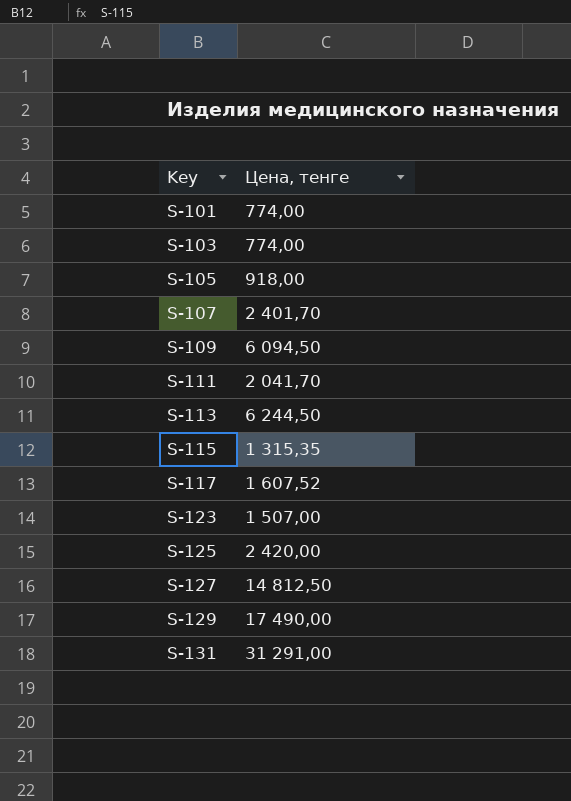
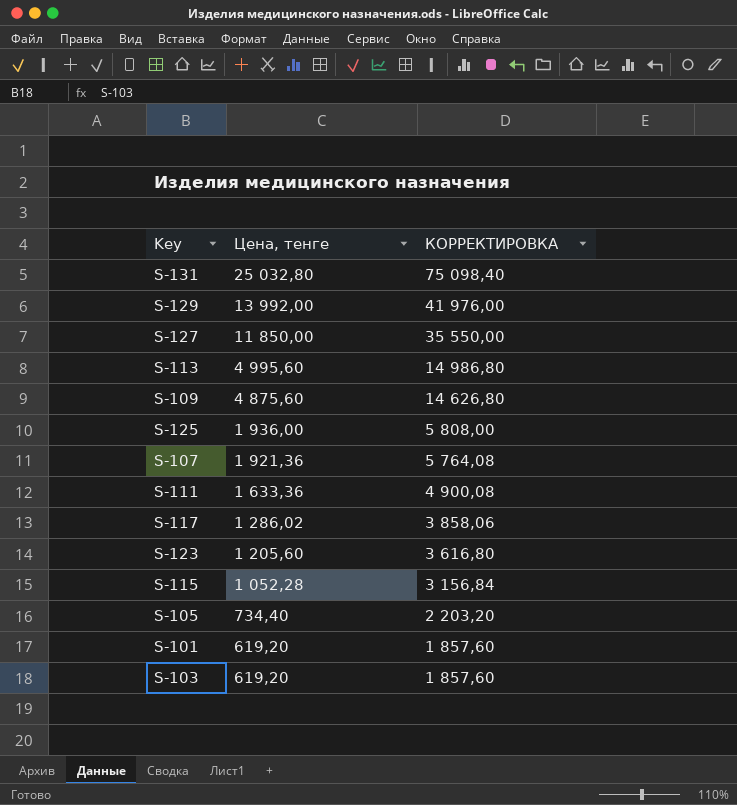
row order: Key ascending -> Цена, тенге descending
column КОРРЕКТИРОВКА | formula: none -> [Цена, тенге] * 3
S-131 | Цена, тенге: 31 291,00 -> 25 032,80
S-129 | Цена, тенге: 17 490,00 -> 13 992,00
S-127 | Цена, тенге: 14 812,50 -> 11 850,00
S-113 | Цена, тенге: 6 244,50 -> 4 995,60
S-109 | Цена, тенге: 6 094,50 -> 4 875,60
S-125 | Цена, тенге: 2 420,00 -> 1 936,00
S-107 | Цена, тенге: 2 401,70 -> 1 921,36
S-111 | Цена, тенге: 2 041,70 -> 1 633,36
S-117 | Цена, тенге: 1 607,52 -> 1 286,02
S-123 | Цена, тенге: 1 507,00 -> 1 205,60
S-115 | Цена, тенге: 1 315,35 -> 1 052,28
S-105 | Цена, тенге: 918,00 -> 734,40
S-101 | Цена, тенге: 774,00 -> 619,20
S-103 | Цена, тенге: 774,00 -> 619,20

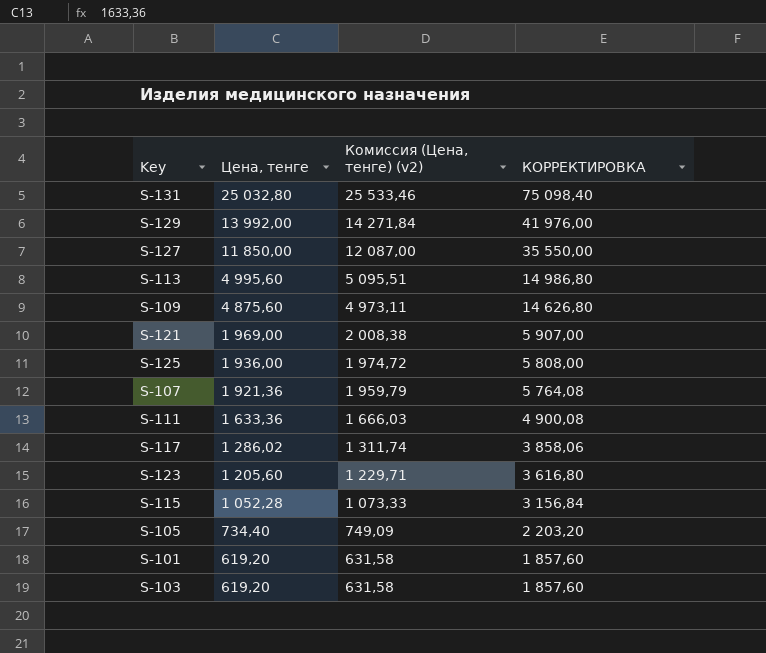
column Комиссия (Цена, тенге) (v2) | formula: none -> [Цена, тенге] * 1,02
row S-121: none -> 1 969,00 | 2 008,38 | 5 907,00

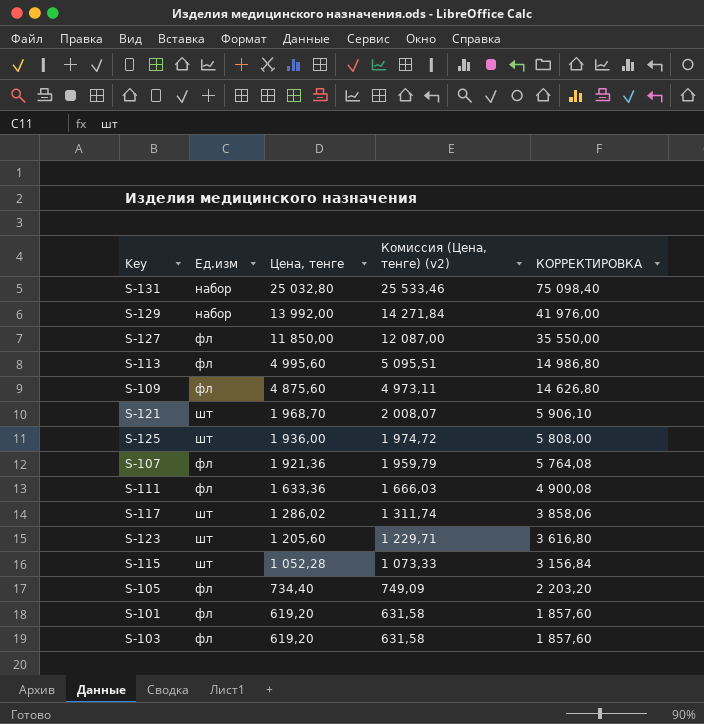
column Ед.изм | position: none -> 2
S-121 | Цена, тенге: 1 969,00 -> 1 968,70
S-121 | Комиссия (Цена, тенге) (v2): 2 008,38 -> 2 008,07
S-121 | КОРРЕКТИРОВКА: 5 907,00 -> 5 906,10

